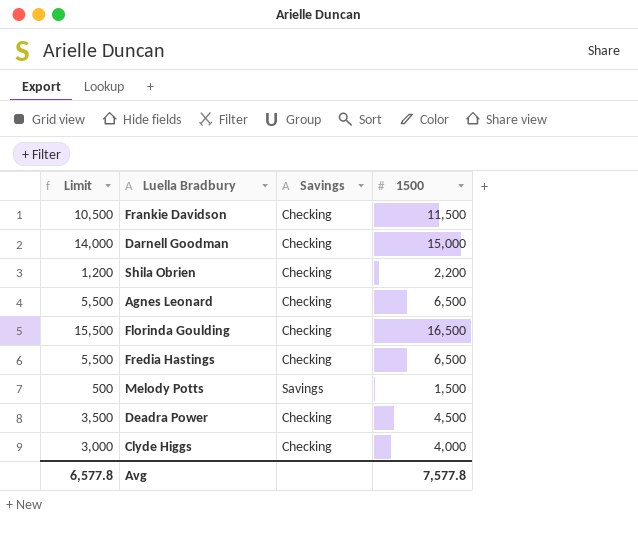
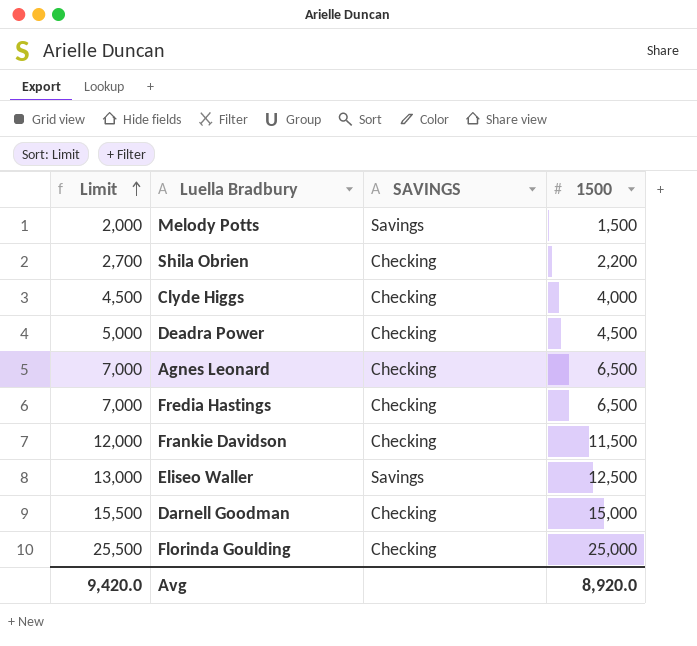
row order: none -> Limit ascending
column Limit | formula: [1500] - 1000 -> [1500] + 500
column name: Savings -> SAVINGS
row Eliseo Waller: none -> 13,000 | Savings | 12,500
Florinda Goulding | 1500: 16,500 -> 25,000
Avg | Limit: 6,577.8 -> 9,420.0
Avg | 1500: 7,577.8 -> 8,920.0

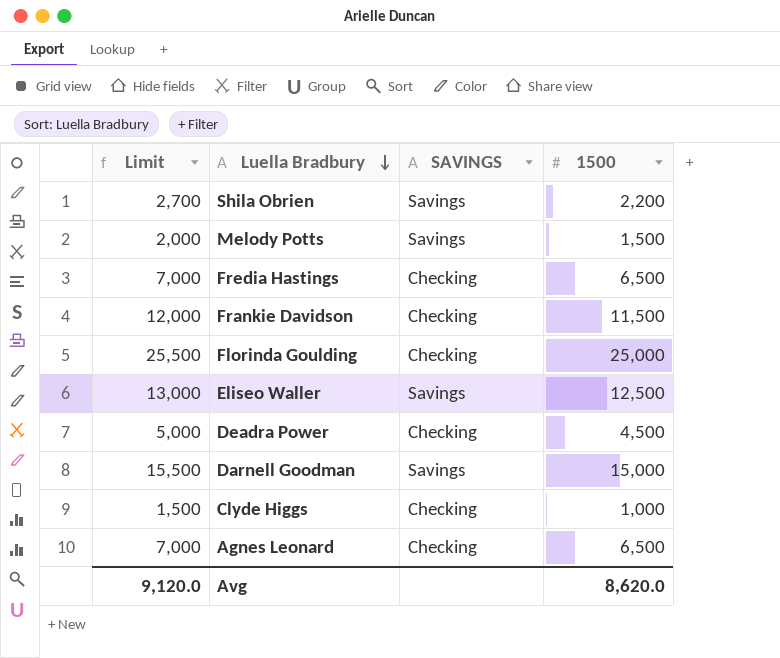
row order: Limit ascending -> Luella Bradbury descending
Shila Obrien | SAVINGS: Checking -> Savings
Darnell Goodman | SAVINGS: Checking -> Savings
Clyde Higgs | Limit: 4,500 -> 1,500
Clyde Higgs | 1500: 4,000 -> 1,000
Avg | Limit: 9,420.0 -> 9,120.0
Avg | 1500: 8,920.0 -> 8,620.0

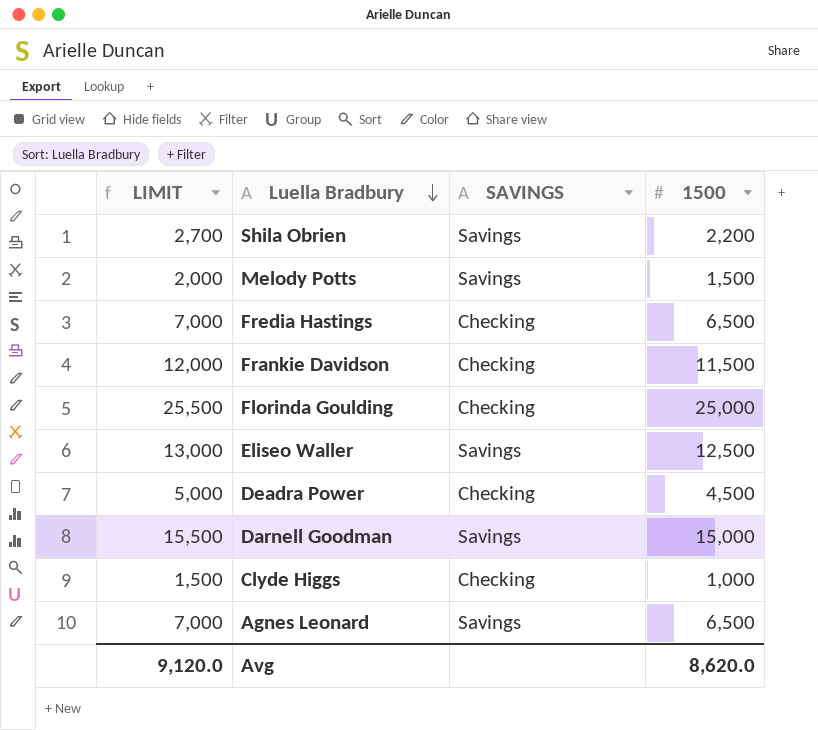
column name: Limit -> LIMIT
Agnes Leonard | SAVINGS: Checking -> Savings

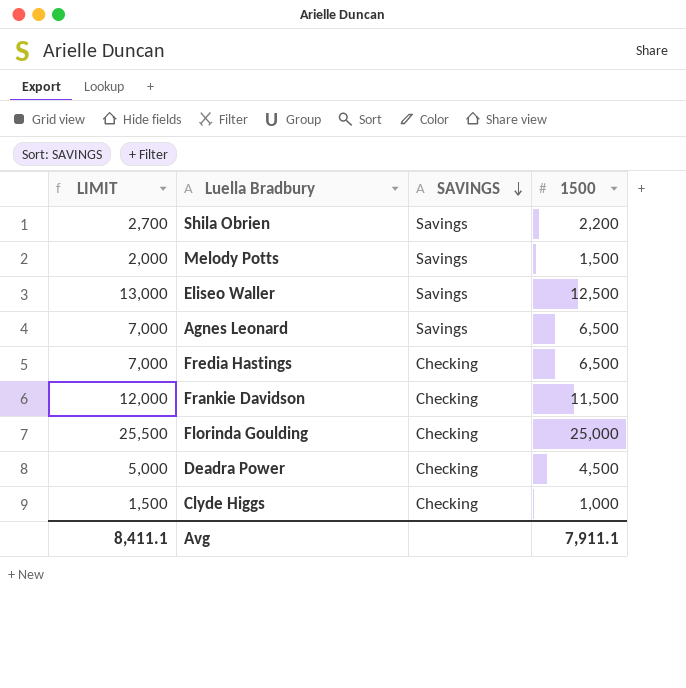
row order: Luella Bradbury descending -> SAVINGS descending
row Darnell Goodman: 15,500 | Savings | 15,000 -> none
Avg | LIMIT: 9,120.0 -> 8,411.1
Avg | 1500: 8,620.0 -> 7,911.1

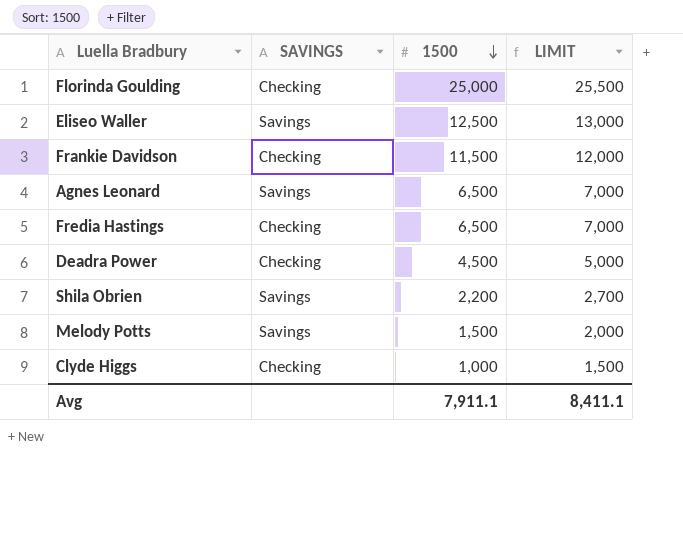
row order: SAVINGS descending -> 1500 descending
column LIMIT | position: 1 -> 4

